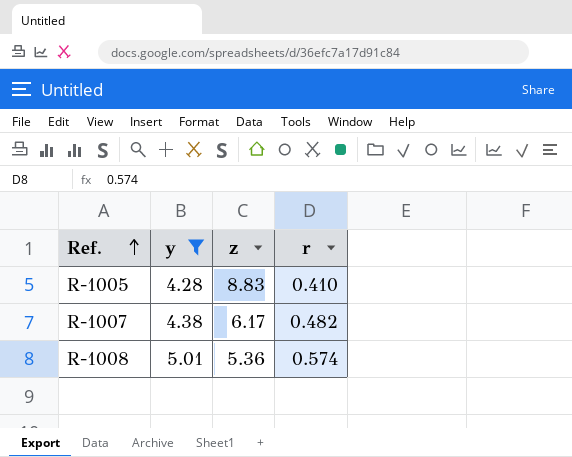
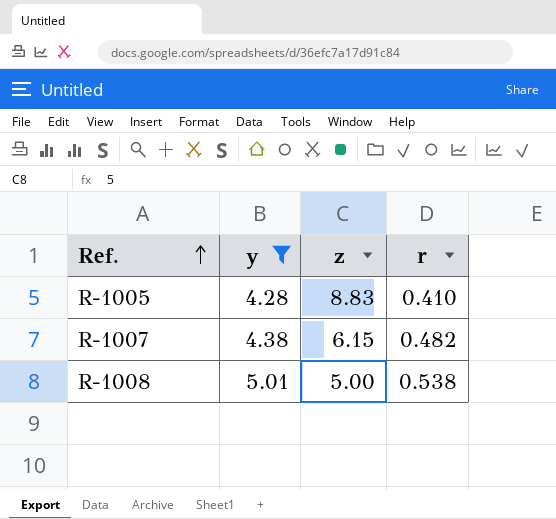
R-1007 | z: 6.17 -> 6.15
R-1008 | z: 5.36 -> 5.00
R-1008 | r: 0.574 -> 0.538

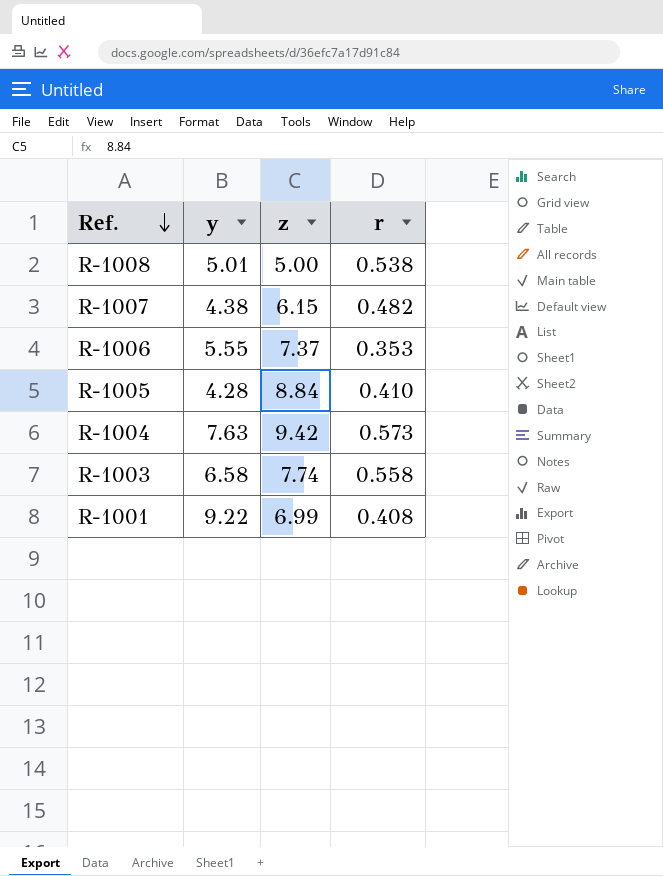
filter: y <= 5.01 -> none
row order: Ref. ascending -> Ref. descending
R-1005 | z: 8.83 -> 8.84

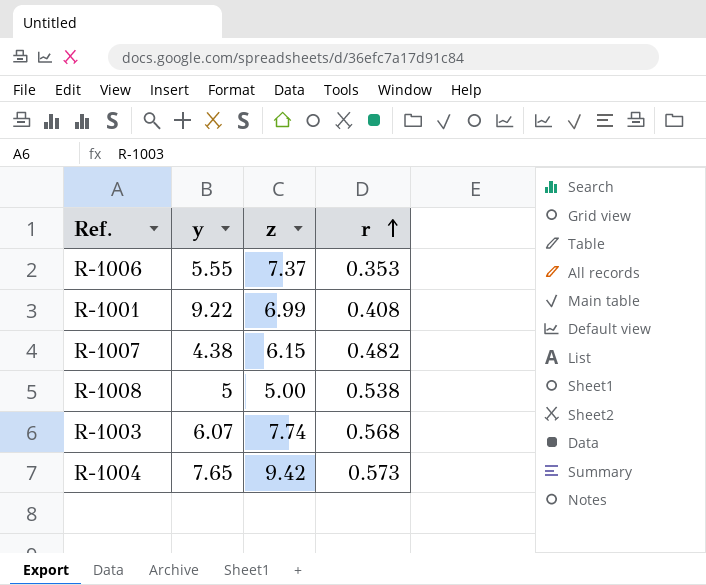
row order: Ref. descending -> r ascending
row R-1005: 4.28 | 8.84 | 0.410 -> none
R-1008 | y: 5.01 -> 5
R-1003 | y: 6.58 -> 6.07
R-1003 | r: 0.558 -> 0.568
R-1004 | y: 7.63 -> 7.65

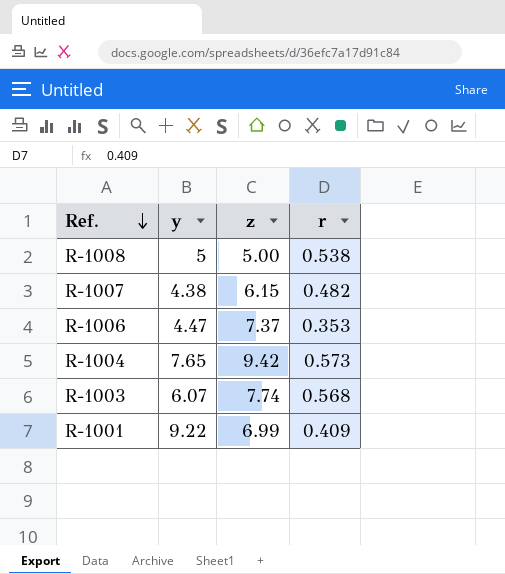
row order: r ascending -> Ref. descending
R-1006 | y: 5.55 -> 4.47
R-1001 | r: 0.408 -> 0.409

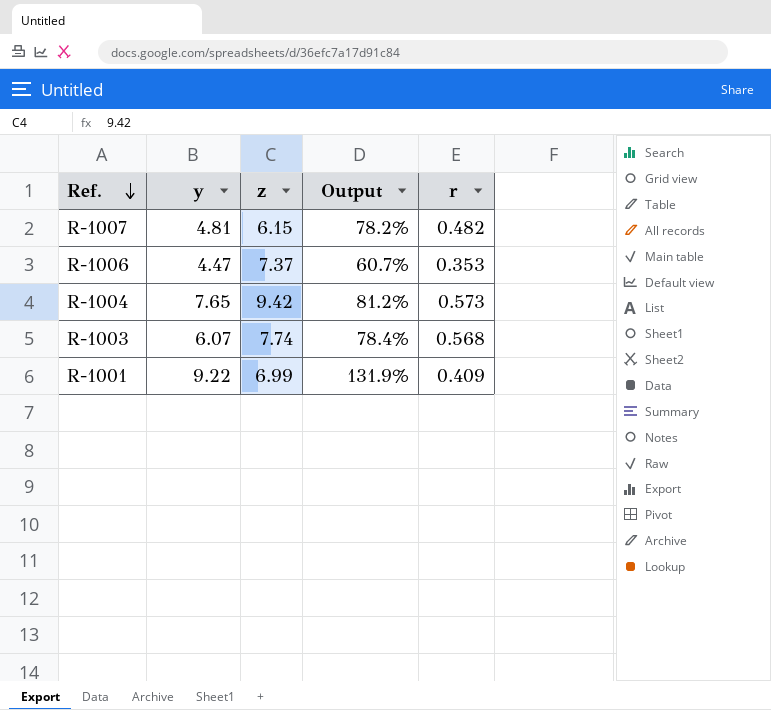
column Output | formula: none -> [y] / [z]
row R-1008: 5 | 5.00 | 0.538 -> none
R-1007 | y: 4.38 -> 4.81

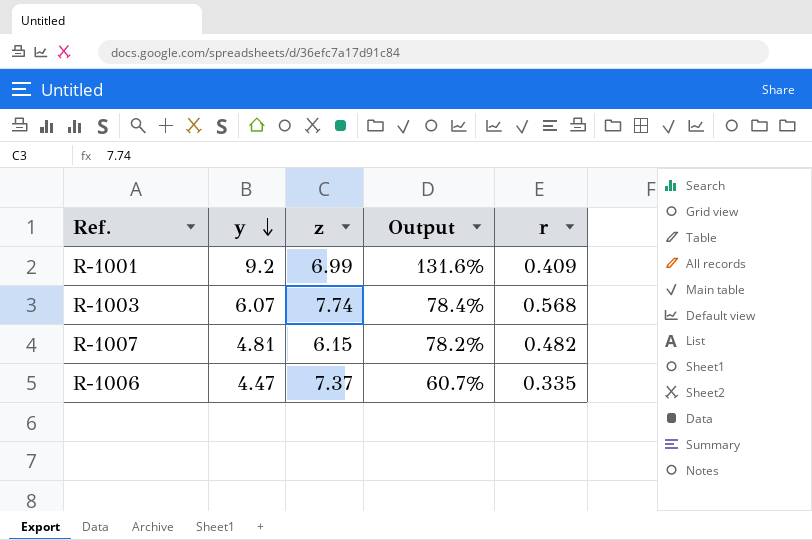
row order: Ref. descending -> y descending
row R-1004: 7.65 | 9.42 | 81.2% | 0.573 -> none
R-1001 | y: 9.22 -> 9.2
R-1001 | Output: 131.9% -> 131.6%
R-1006 | r: 0.353 -> 0.335

